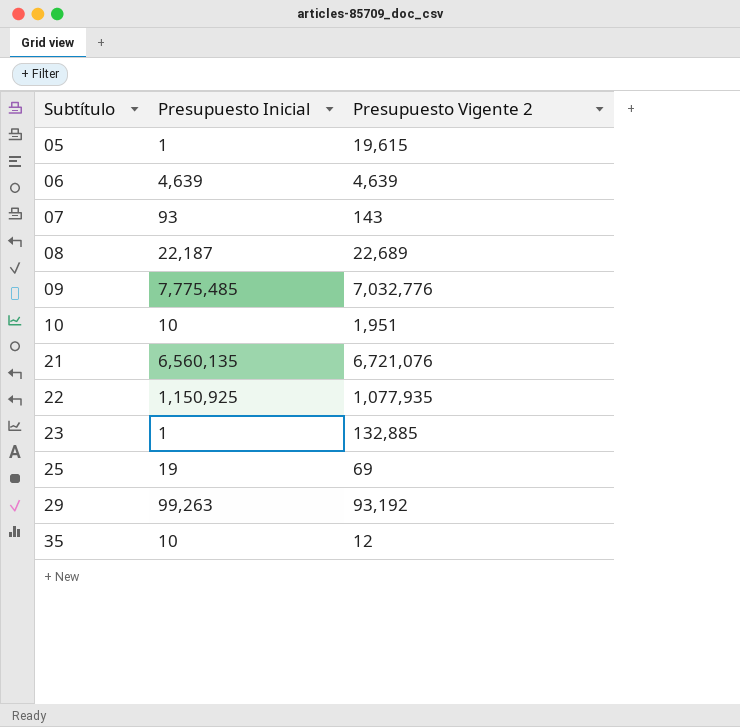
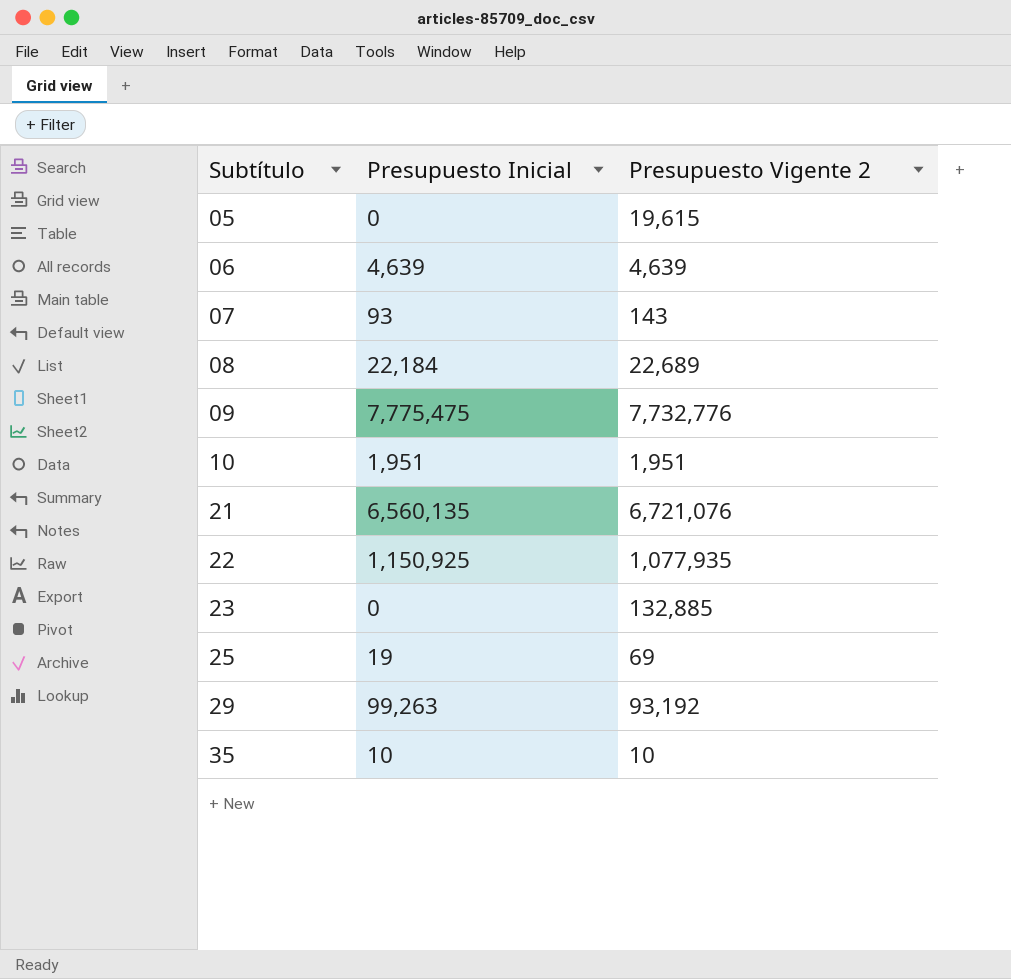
05 | Presupuesto Inicial: 1 -> 0
08 | Presupuesto Inicial: 22,187 -> 22,184
09 | Presupuesto Inicial: 7,775,485 -> 7,775,475
09 | Presupuesto Vigente 2: 7,032,776 -> 7,732,776
10 | Presupuesto Inicial: 10 -> 1,951
23 | Presupuesto Inicial: 1 -> 0
35 | Presupuesto Vigente 2: 12 -> 10

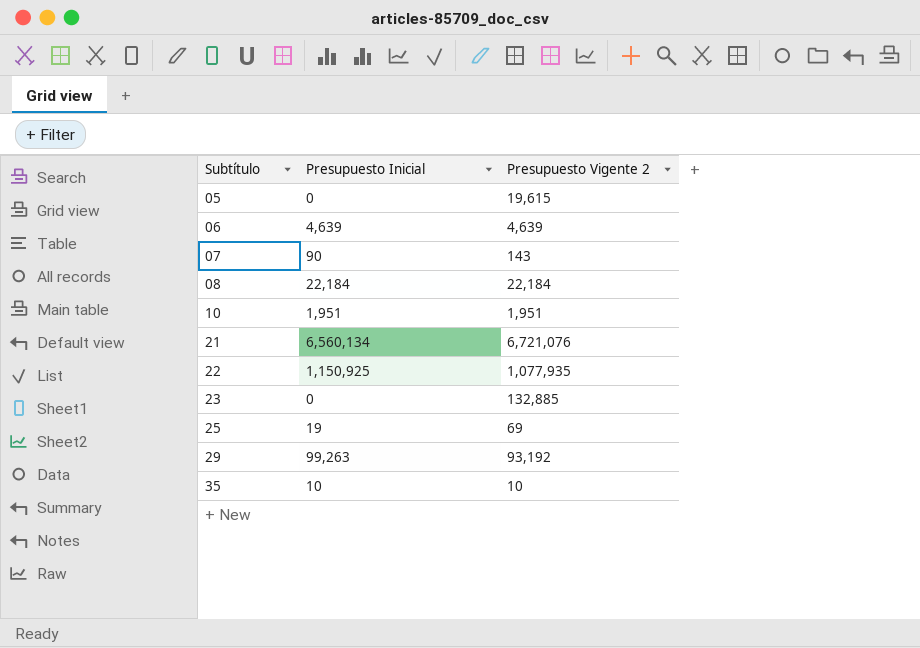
row 09: 7,775,475 | 7,732,776 -> none
07 | Presupuesto Inicial: 93 -> 90
08 | Presupuesto Vigente 2: 22,689 -> 22,184
21 | Presupuesto Inicial: 6,560,135 -> 6,560,134

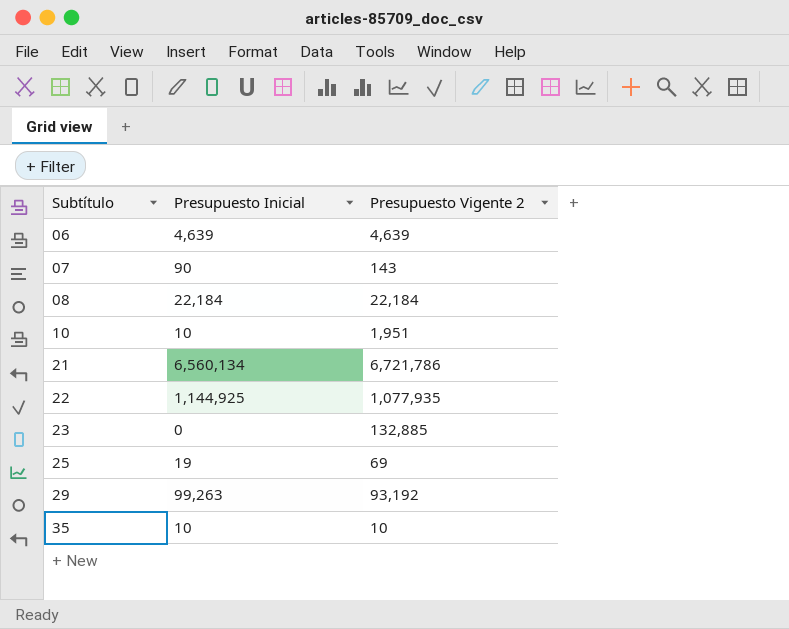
row 05: 0 | 19,615 -> none
10 | Presupuesto Inicial: 1,951 -> 10
21 | Presupuesto Vigente 2: 6,721,076 -> 6,721,786
22 | Presupuesto Inicial: 1,150,925 -> 1,144,925

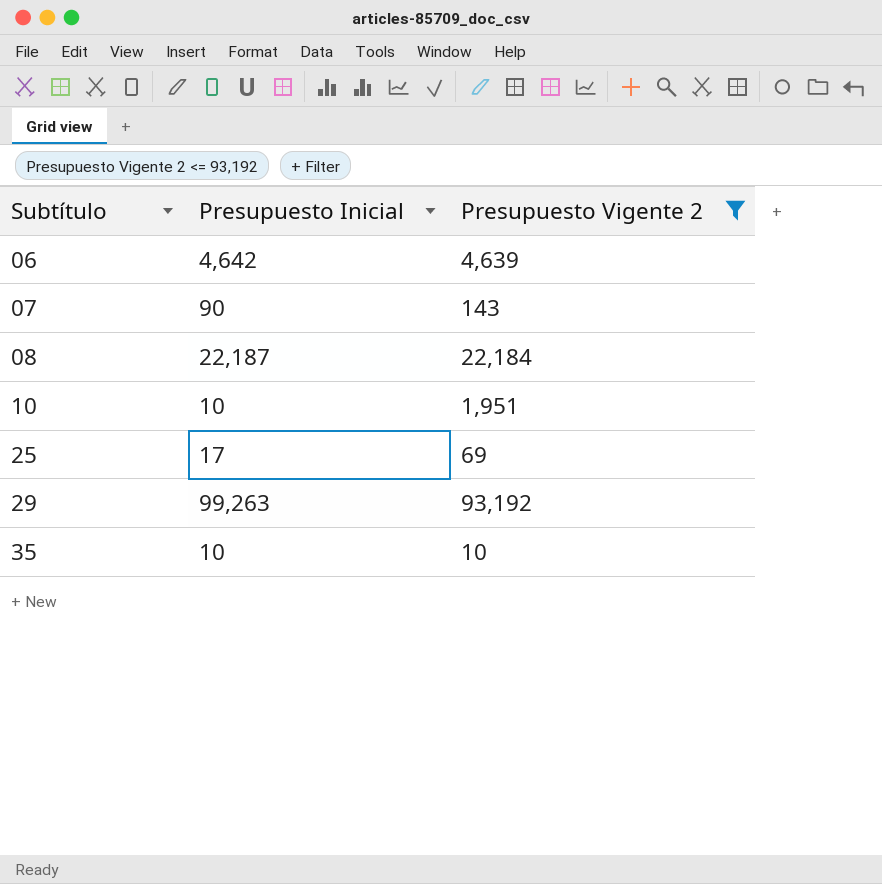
filter: none -> Presupuesto Vigente 2 <= 93,192
06 | Presupuesto Inicial: 4,639 -> 4,642
08 | Presupuesto Inicial: 22,184 -> 22,187
25 | Presupuesto Inicial: 19 -> 17

